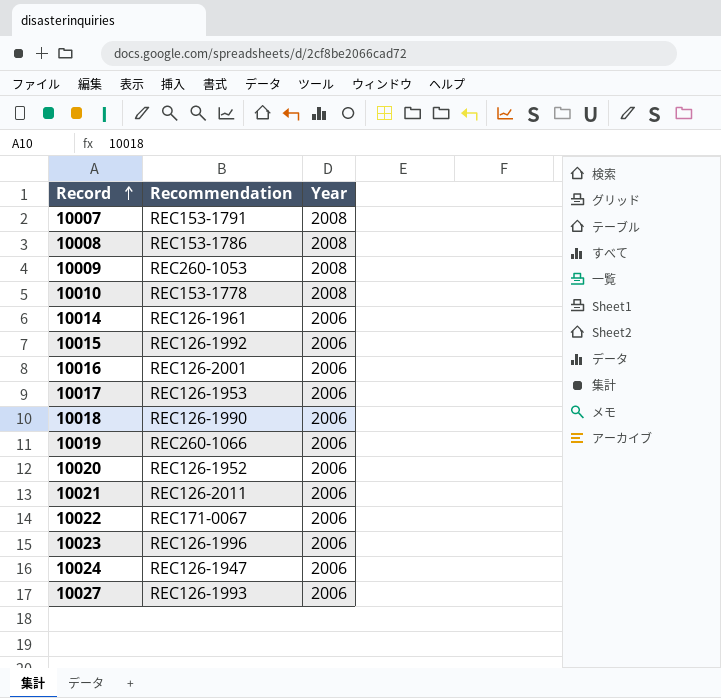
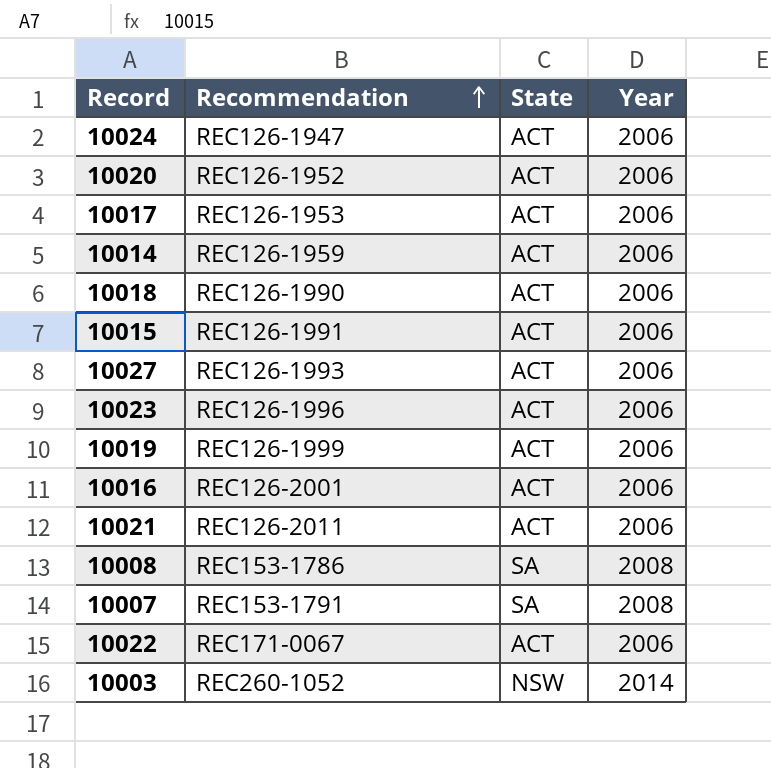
row order: Record ascending -> Recommendation ascending
column State | position: none -> 3
row 10009: REC260-1053 | 2008 -> none
row 10010: REC153-1778 | 2008 -> none
10014 | Recommendation: REC126-1961 -> REC126-1959
10015 | Recommendation: REC126-1992 -> REC126-1991
10019 | Recommendation: REC260-1066 -> REC126-1999
row 10003: none -> REC260-1052 | NSW | 2014

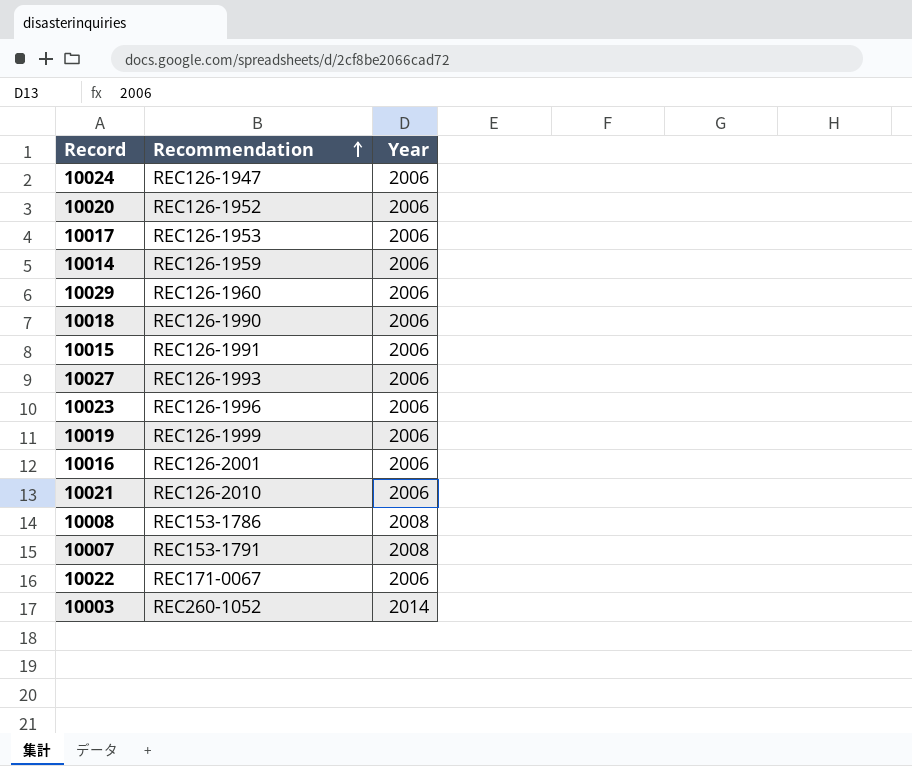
column State | position: 3 -> none
row 10029: none -> REC126-1960 | 2006
10021 | Recommendation: REC126-2011 -> REC126-2010

